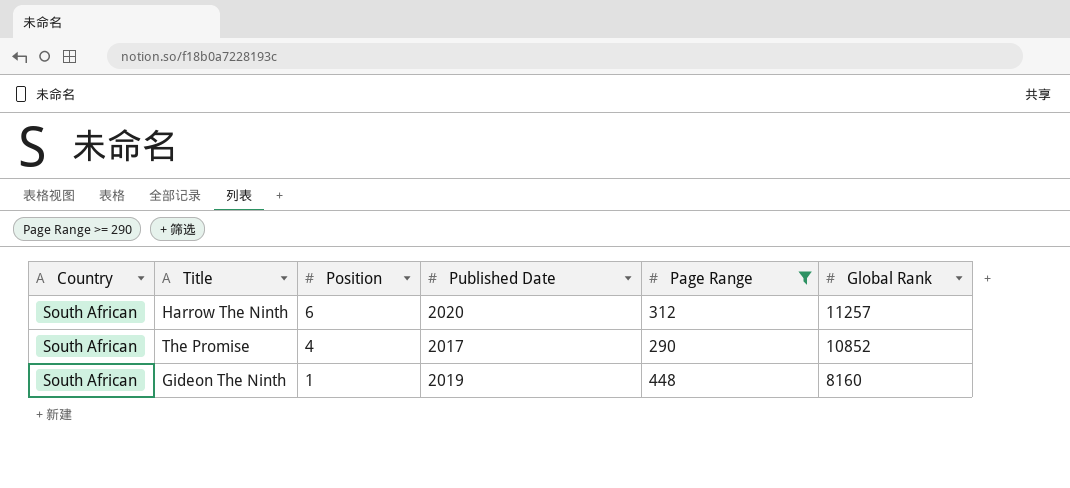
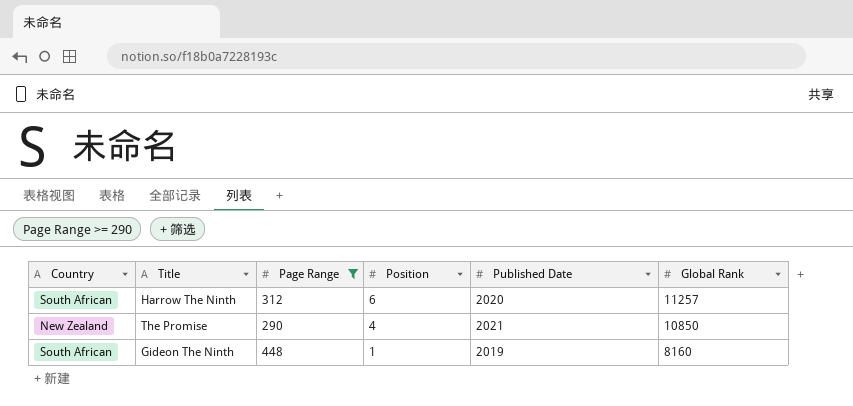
column Page Range | position: 5 -> 3
The Promise | Country: South African -> New Zealand
The Promise | Published Date: 2017 -> 2021
The Promise | Global Rank: 10852 -> 10850

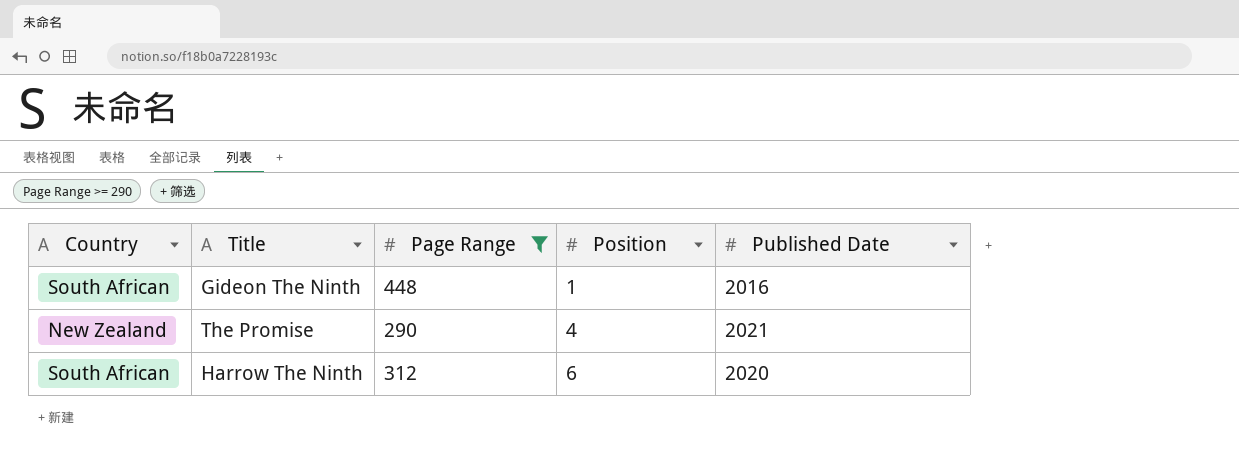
row order: Position descending -> Position ascending
column Global Rank | position: 6 -> none
Gideon The Ninth | Published Date: 2019 -> 2016

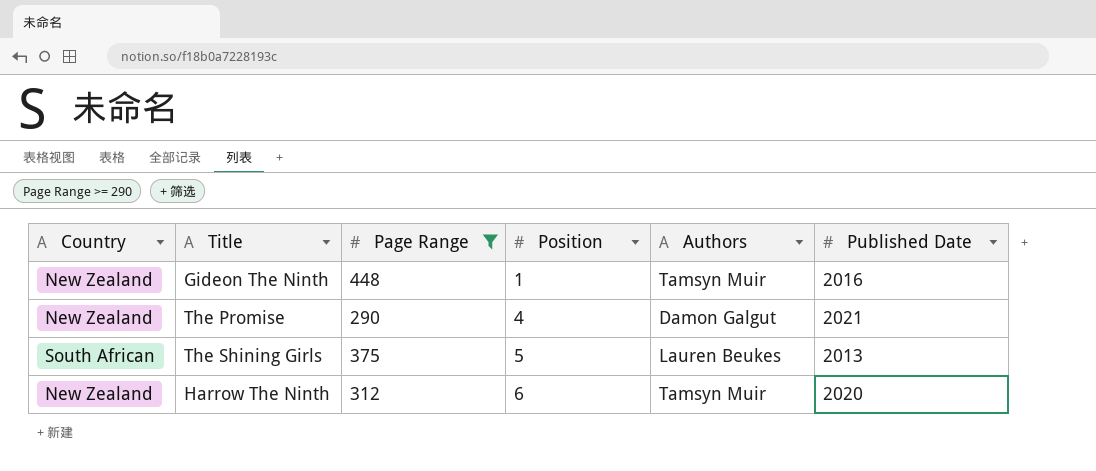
column Authors | position: none -> 5
Gideon The Ninth | Country: South African -> New Zealand
row The Shining Girls: none -> South African | 375 | 5 | Lauren Beukes | 2013
Harrow The Ninth | Country: South African -> New Zealand

